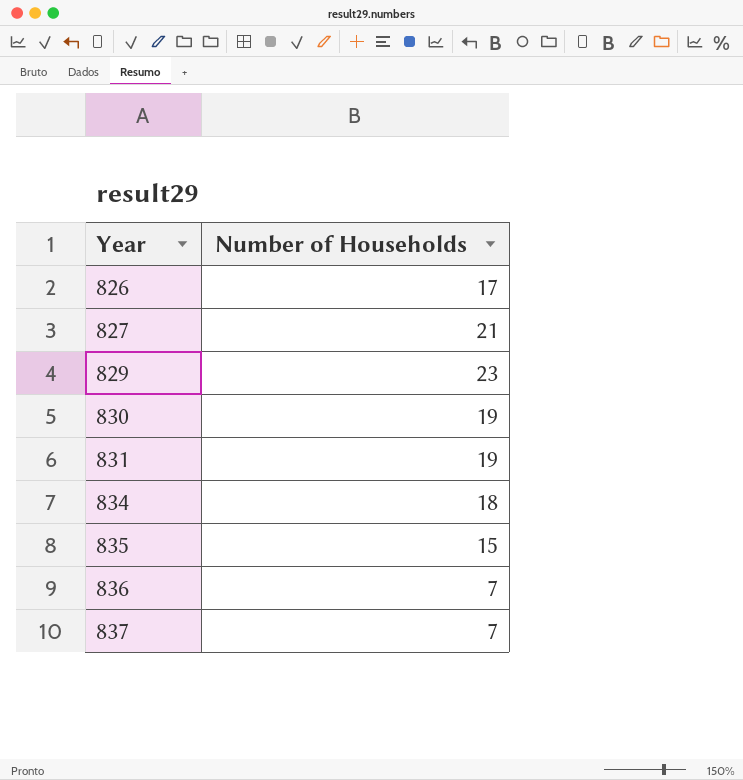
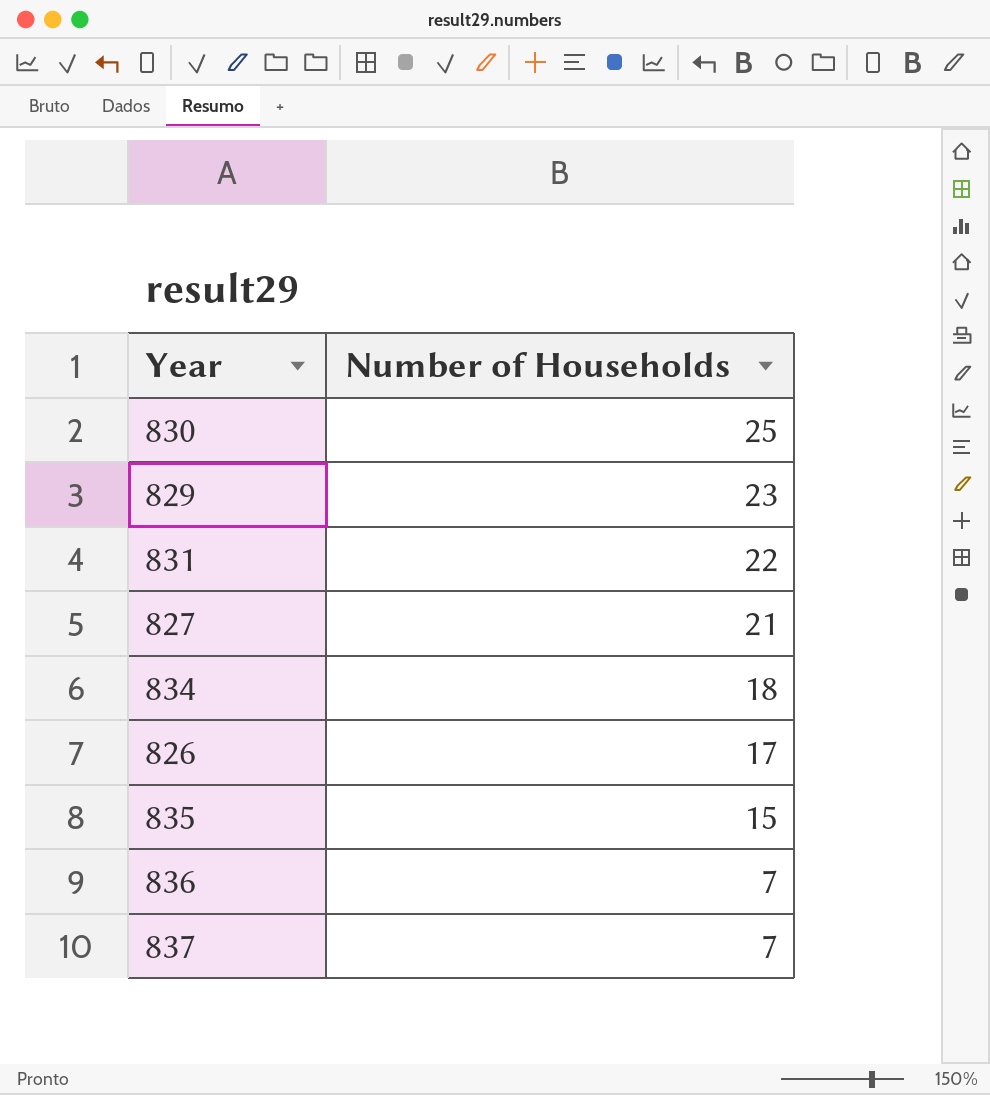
row order: Year ascending -> Number of Households descending
830 | Number of Households: 19 -> 25
831 | Number of Households: 19 -> 22

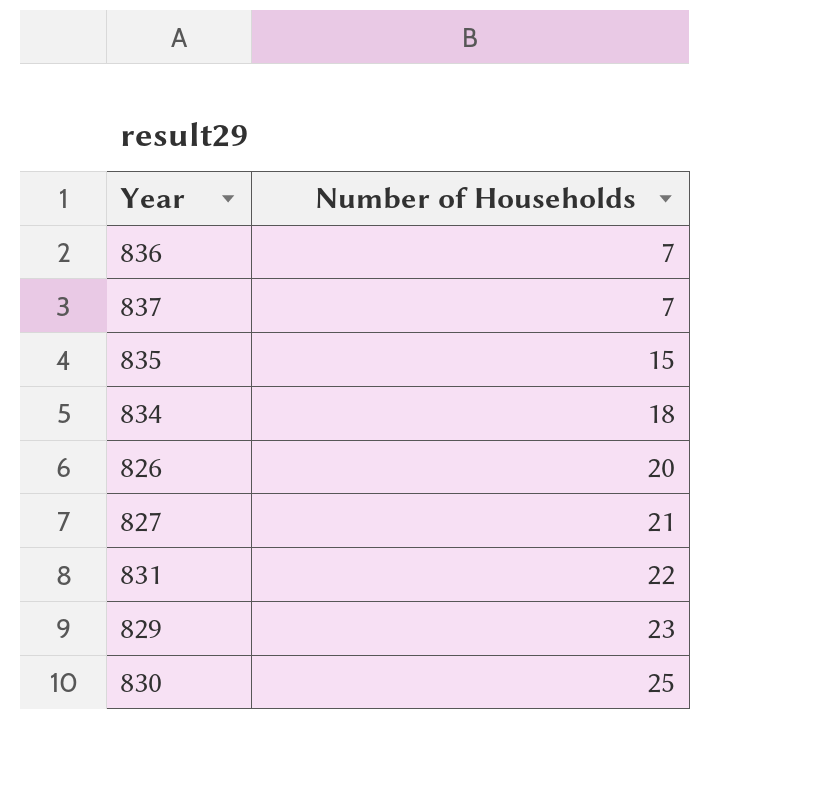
row order: Number of Households descending -> Number of Households ascending
826 | Number of Households: 17 -> 20

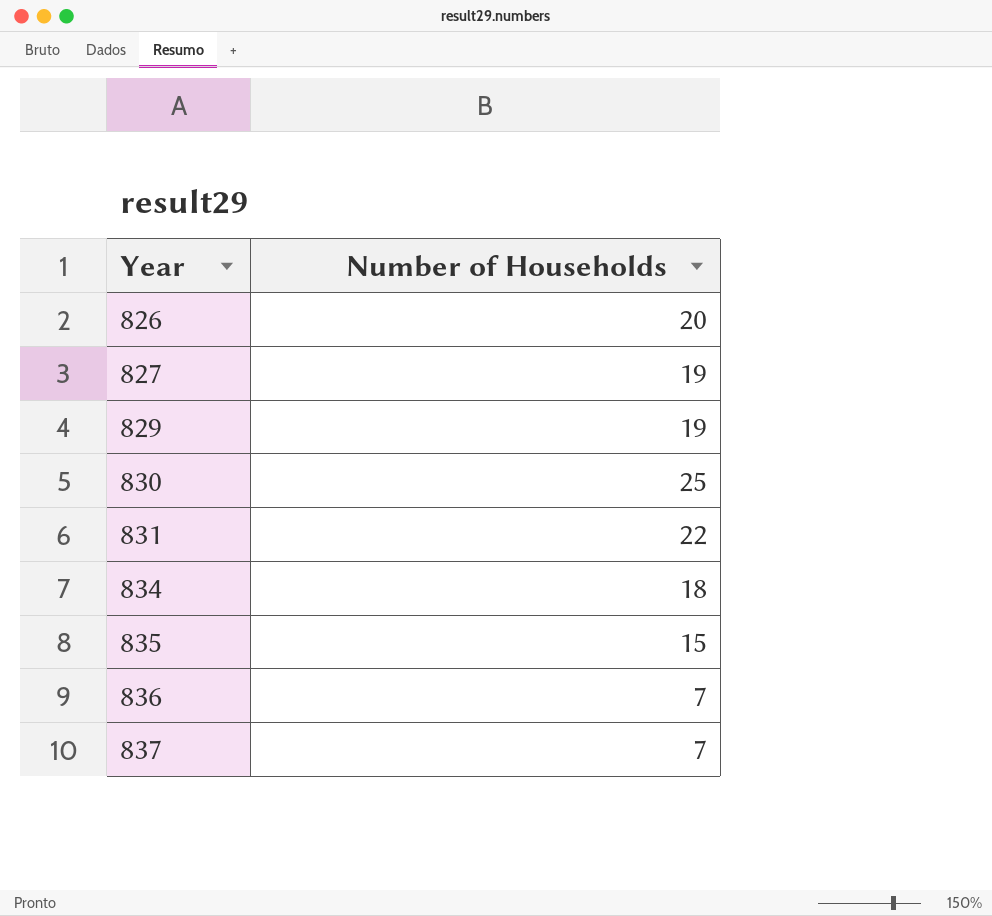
row order: Number of Households ascending -> Year ascending
827 | Number of Households: 21 -> 19
829 | Number of Households: 23 -> 19

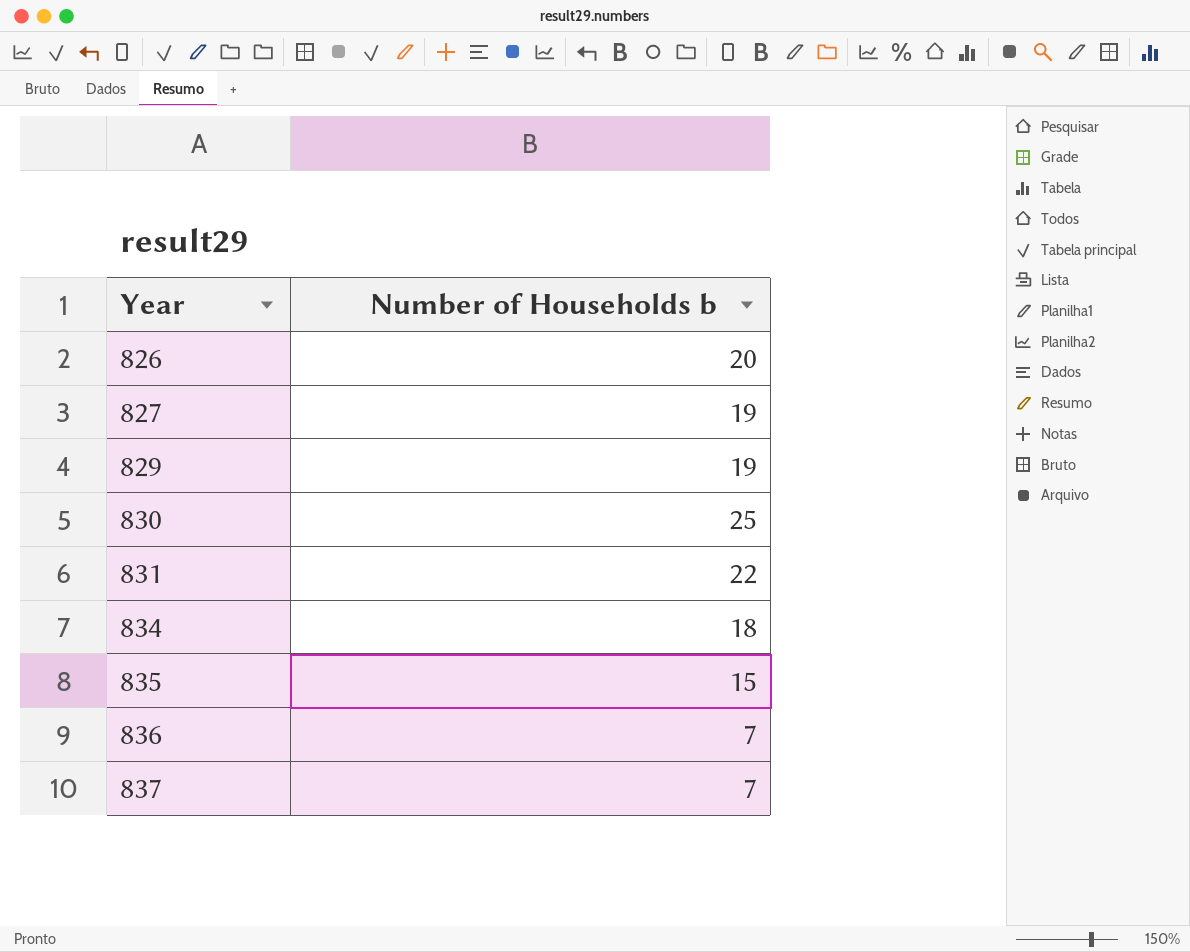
column name: Number of Households -> Number of Households b

